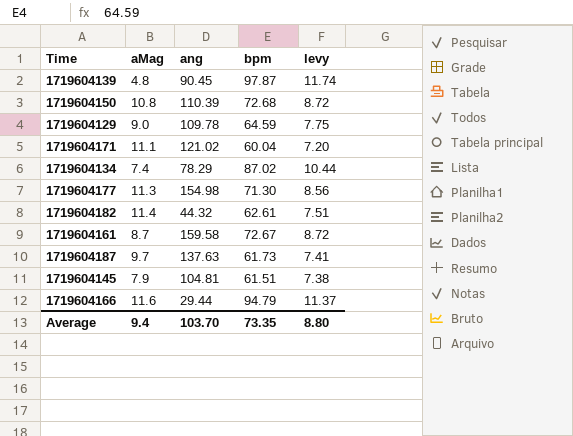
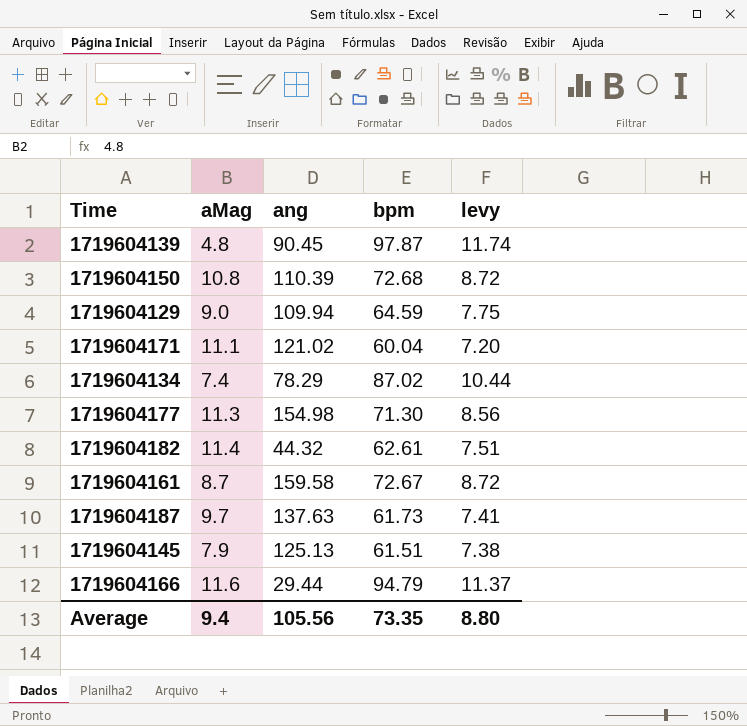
1719604129 | ang: 109.78 -> 109.94
1719604145 | ang: 104.81 -> 125.13
Average | ang: 103.70 -> 105.56

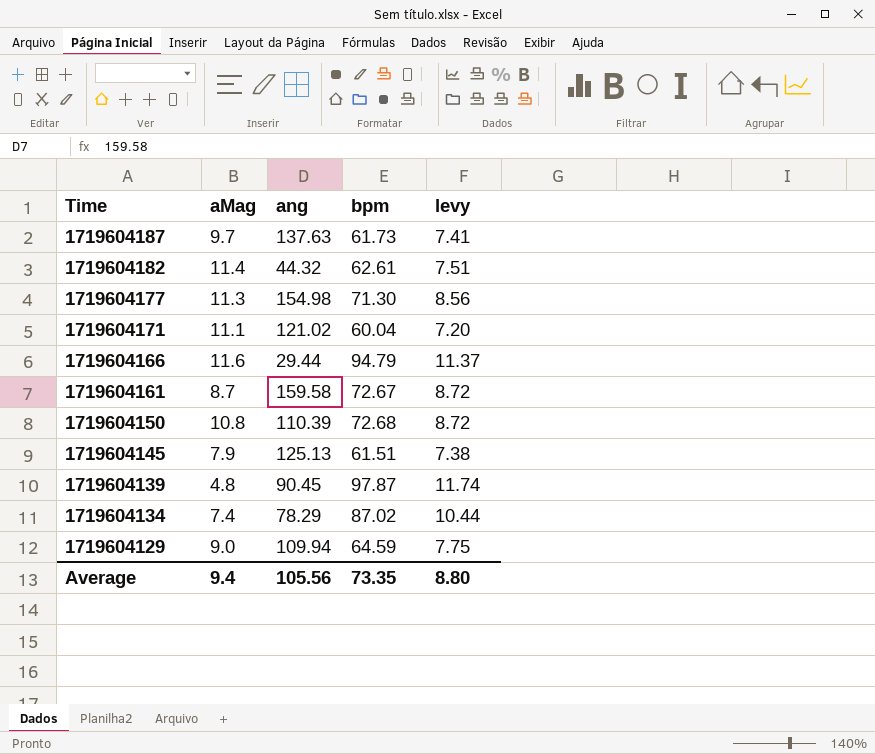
row order: none -> Time descending

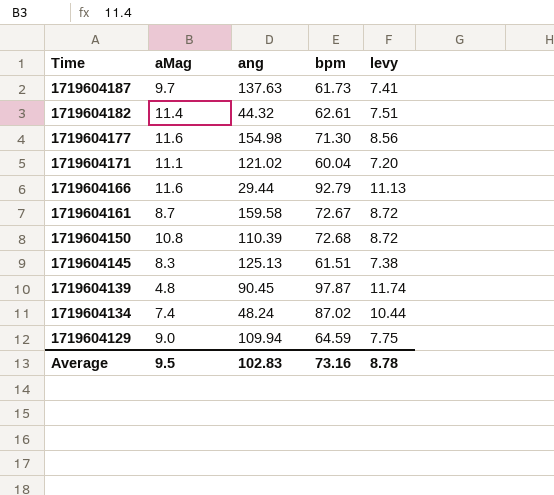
1719604177 | aMag: 11.3 -> 11.6
1719604166 | bpm: 94.79 -> 92.79
1719604166 | levy: 11.37 -> 11.13
1719604145 | aMag: 7.9 -> 8.3
1719604134 | ang: 78.29 -> 48.24
Average | aMag: 9.4 -> 9.5
Average | ang: 105.56 -> 102.83
Average | bpm: 73.35 -> 73.16
Average | levy: 8.80 -> 8.78

